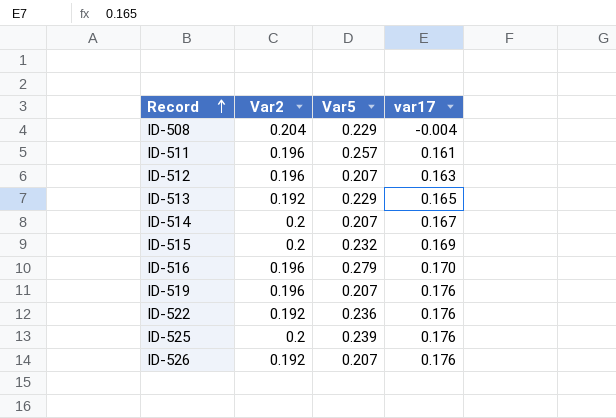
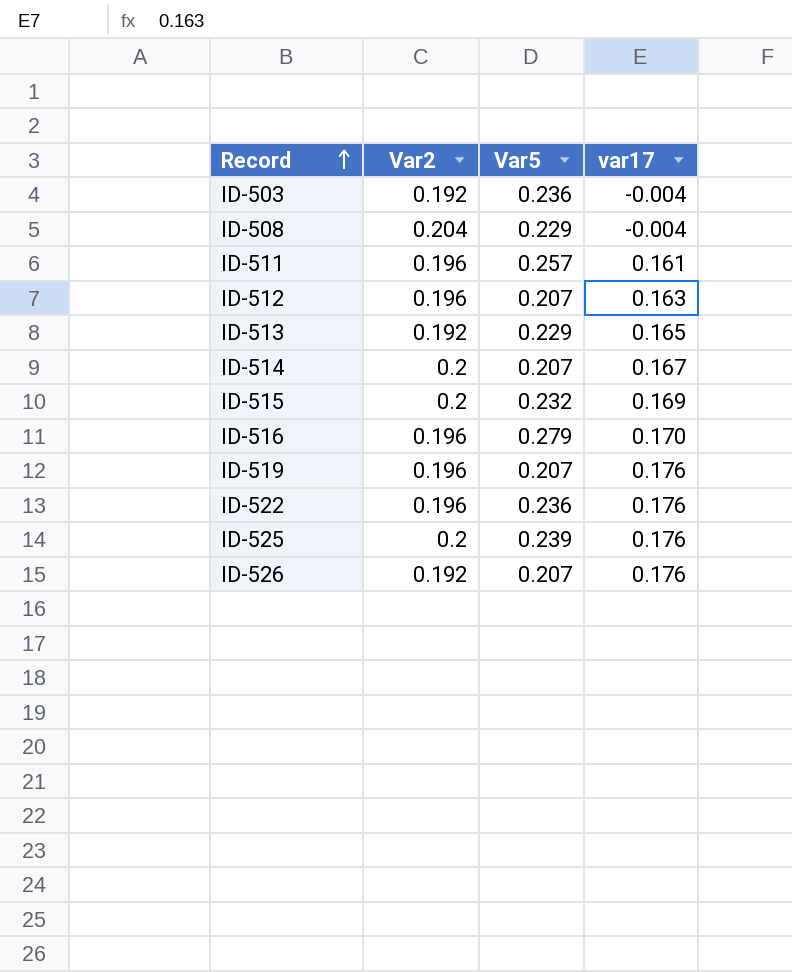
row ID-503: none -> 0.192 | 0.236 | -0.004
ID-522 | Var2: 0.192 -> 0.196

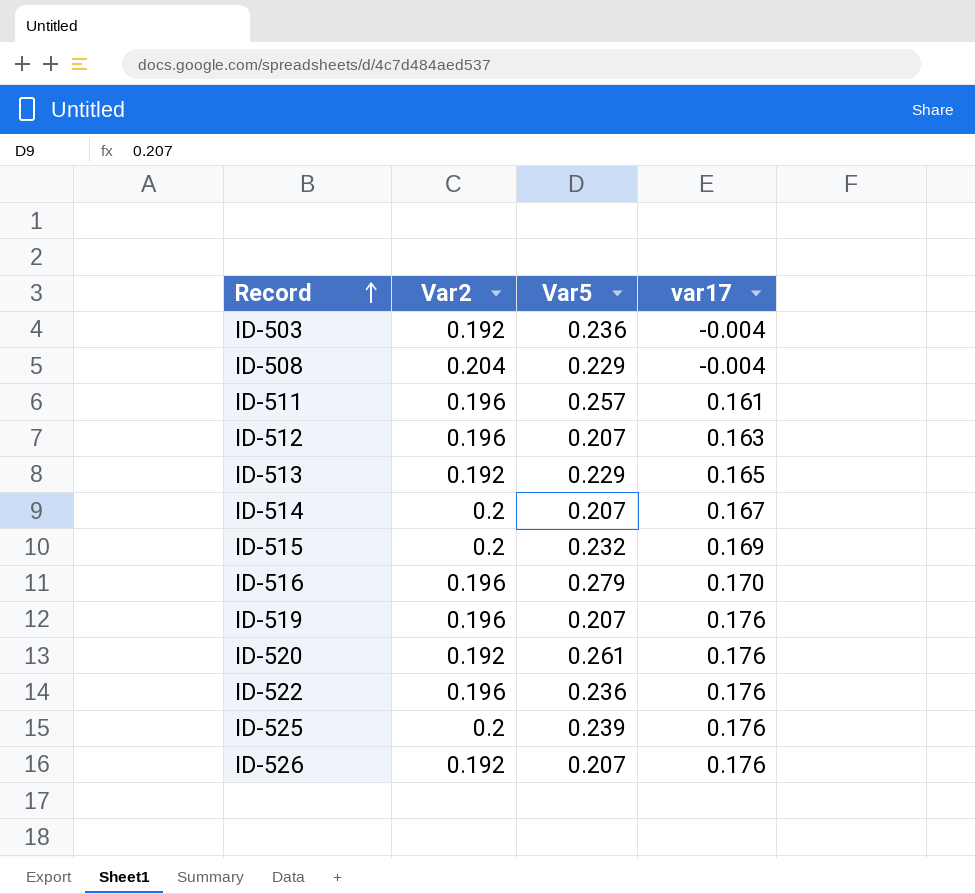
row ID-520: none -> 0.192 | 0.261 | 0.176

